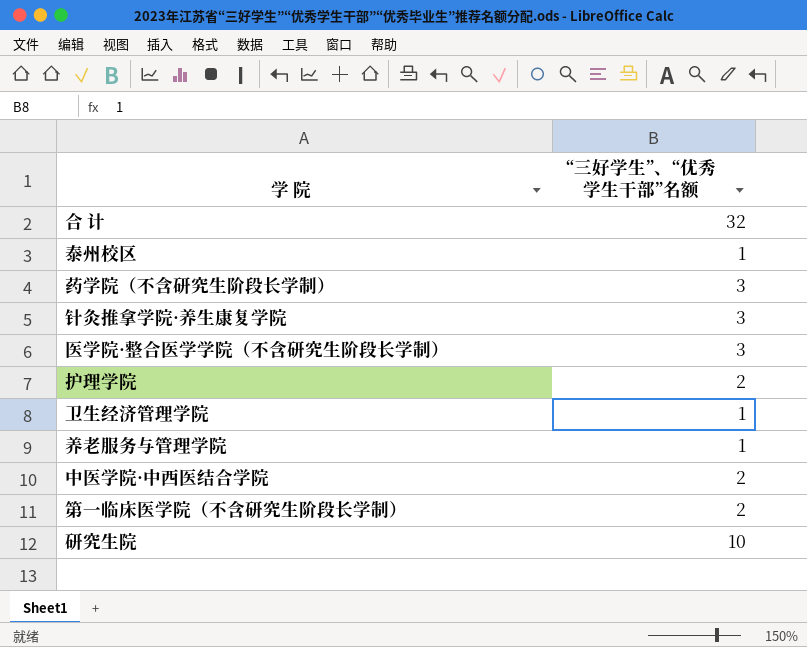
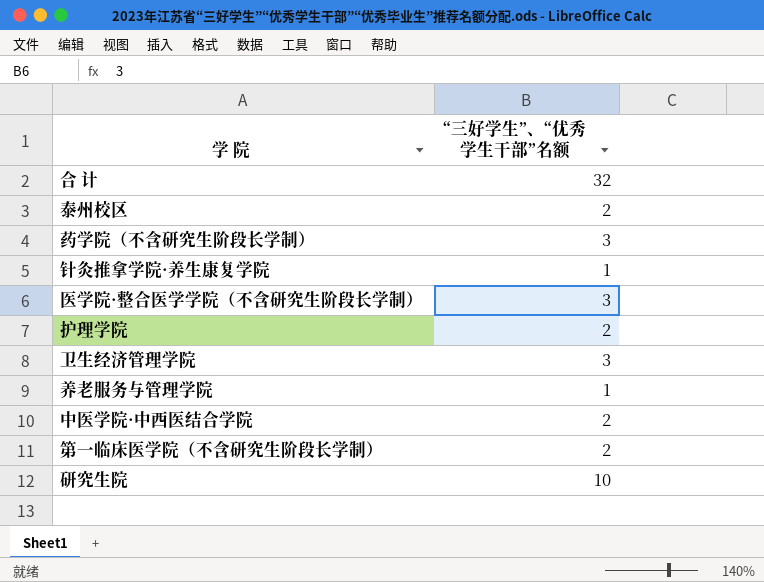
泰州校区 | “三好学生”、“优秀学生干部”名额: 1 -> 2
针灸推拿学院·养生康复学院 | “三好学生”、“优秀学生干部”名额: 3 -> 1
卫生经济管理学院 | “三好学生”、“优秀学生干部”名额: 1 -> 3

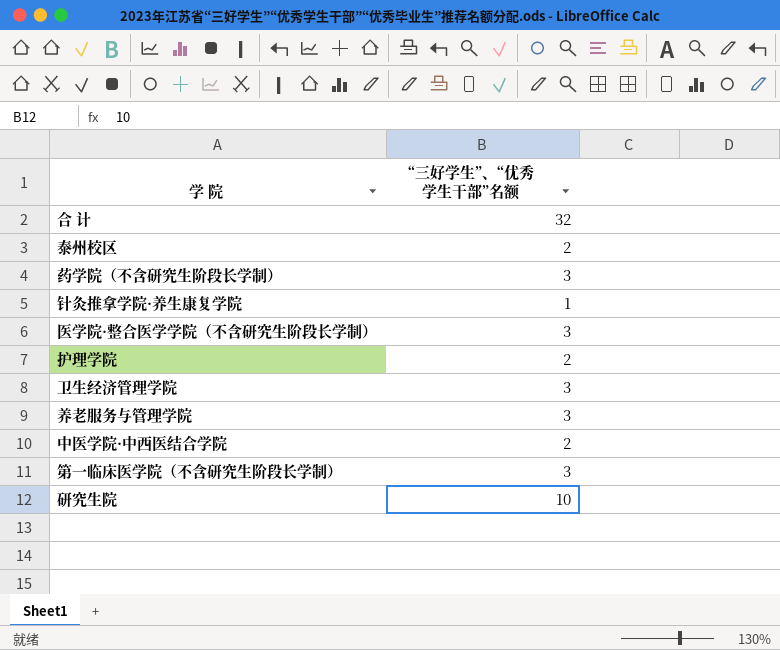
养老服务与管理学院 | “三好学生”、“优秀学生干部”名额: 1 -> 3
第一临床医学院（不含研究生阶段长学制） | “三好学生”、“优秀学生干部”名额: 2 -> 3

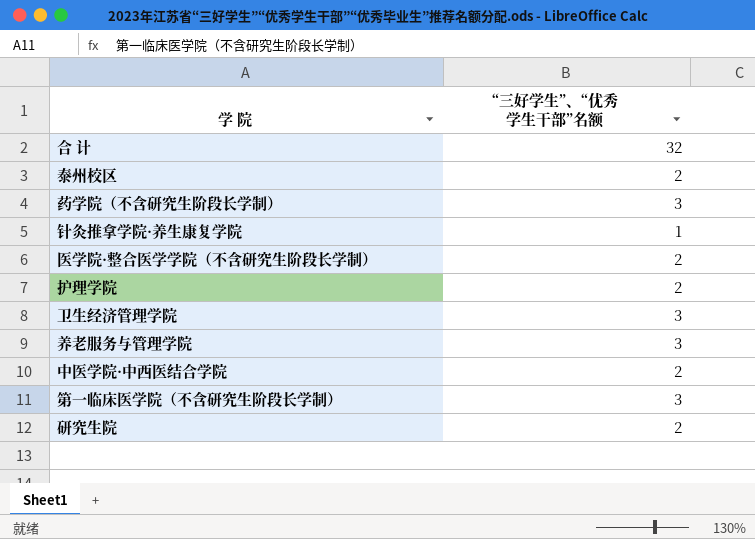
医学院·整合医学学院（不含研究生阶段长学制） | “三好学生”、“优秀学生干部”名额: 3 -> 2
研究生院 | “三好学生”、“优秀学生干部”名额: 10 -> 2

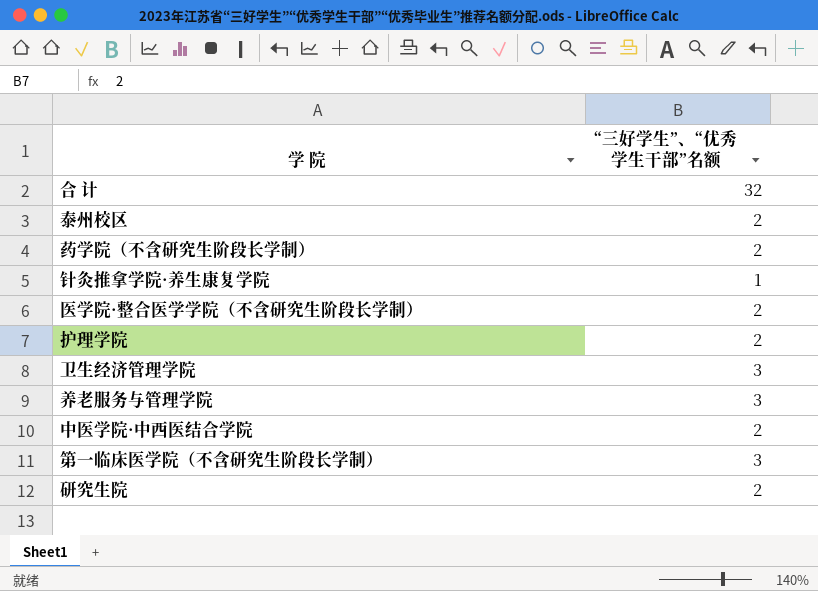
药学院（不含研究生阶段长学制） | “三好学生”、“优秀学生干部”名额: 3 -> 2

